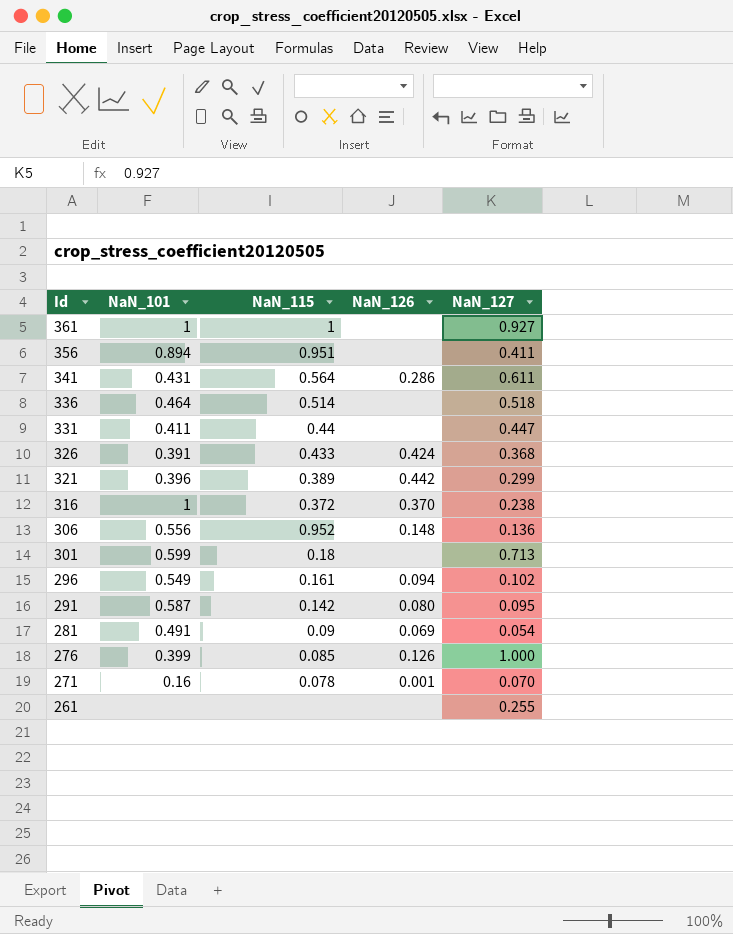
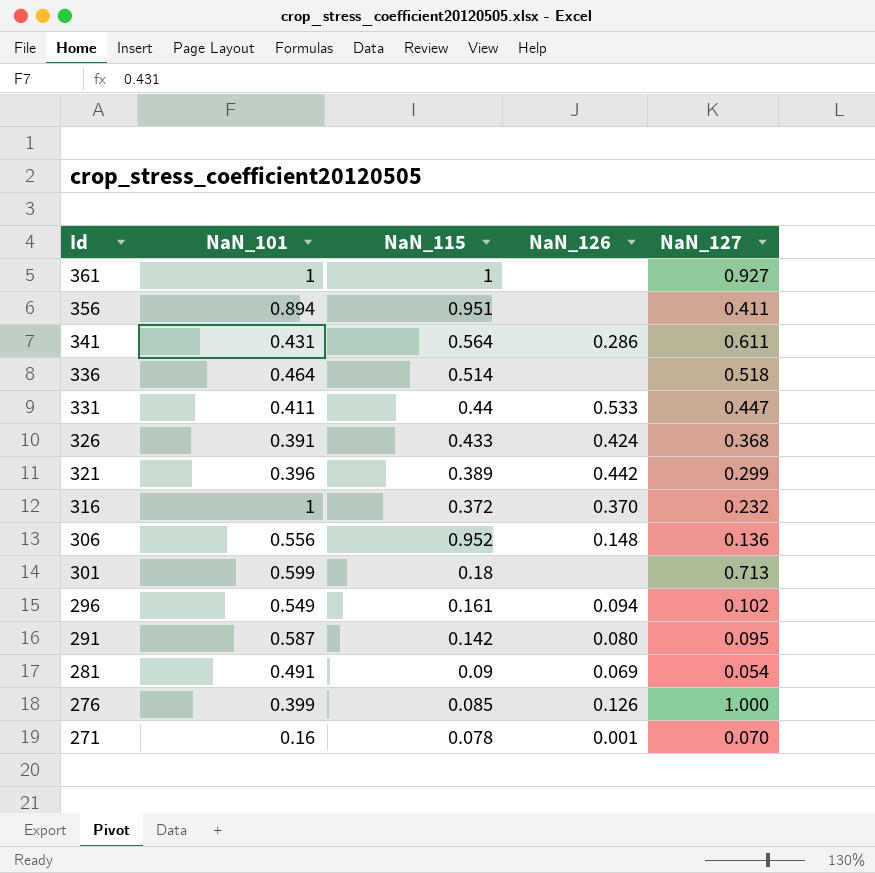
row 261: none | none | none | 0.255 -> none
331 | NaN_126: none -> 0.533
316 | NaN_127: 0.238 -> 0.232

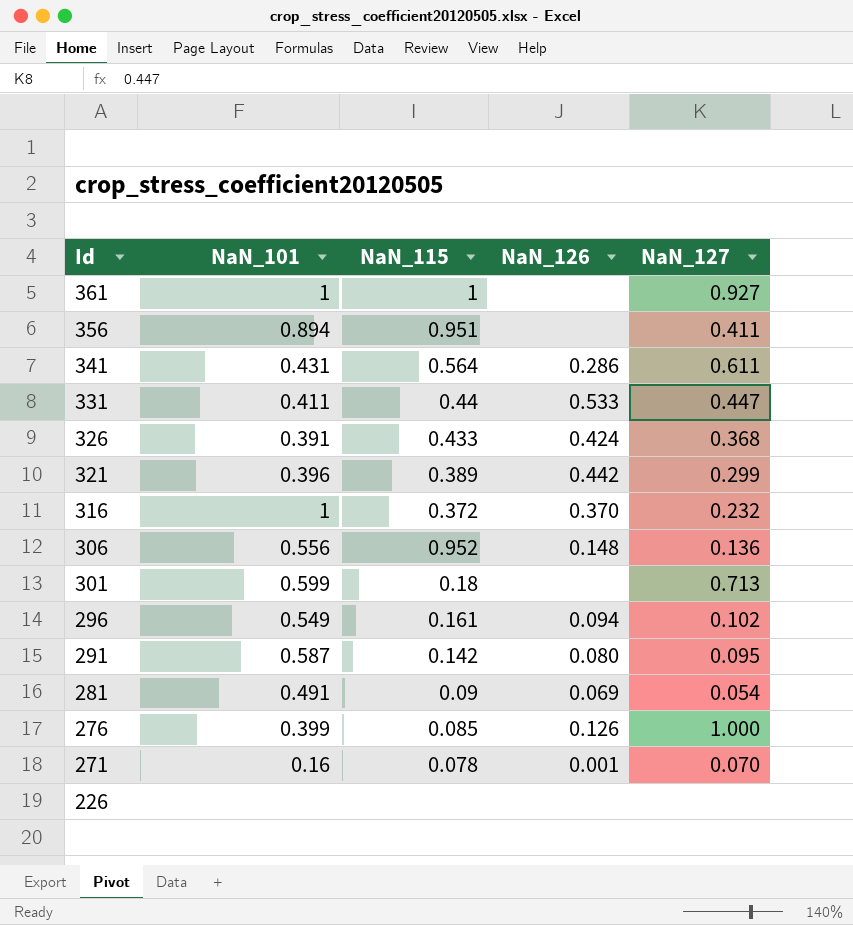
row 336: 0.464 | 0.514 | none | 0.518 -> none
row 226: none -> none | none | none | none

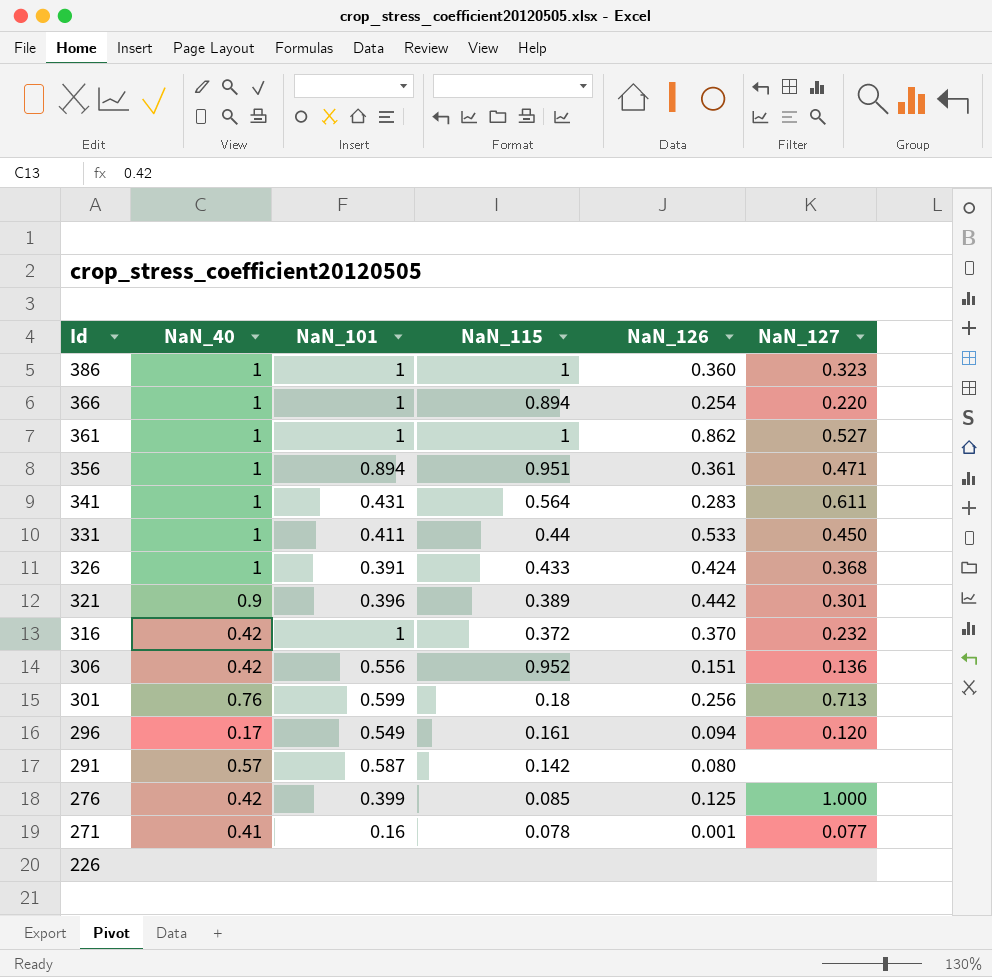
column NaN_40 | position: none -> 2
row 281: 0.491 | 0.09 | 0.069 | 0.054 -> none
row 386: none -> 1 | 1 | 1 | 0.360 | 0.323
row 366: none -> 1 | 1 | 0.894 | 0.254 | 0.220
361 | NaN_126: none -> 0.862
361 | NaN_127: 0.927 -> 0.527
356 | NaN_126: none -> 0.361
356 | NaN_127: 0.411 -> 0.471
341 | NaN_126: 0.286 -> 0.283
331 | NaN_127: 0.447 -> 0.450
321 | NaN_127: 0.299 -> 0.301
306 | NaN_126: 0.148 -> 0.151
301 | NaN_126: none -> 0.256
296 | NaN_127: 0.102 -> 0.120
291 | NaN_127: 0.095 -> none
276 | NaN_126: 0.126 -> 0.125
271 | NaN_127: 0.070 -> 0.077

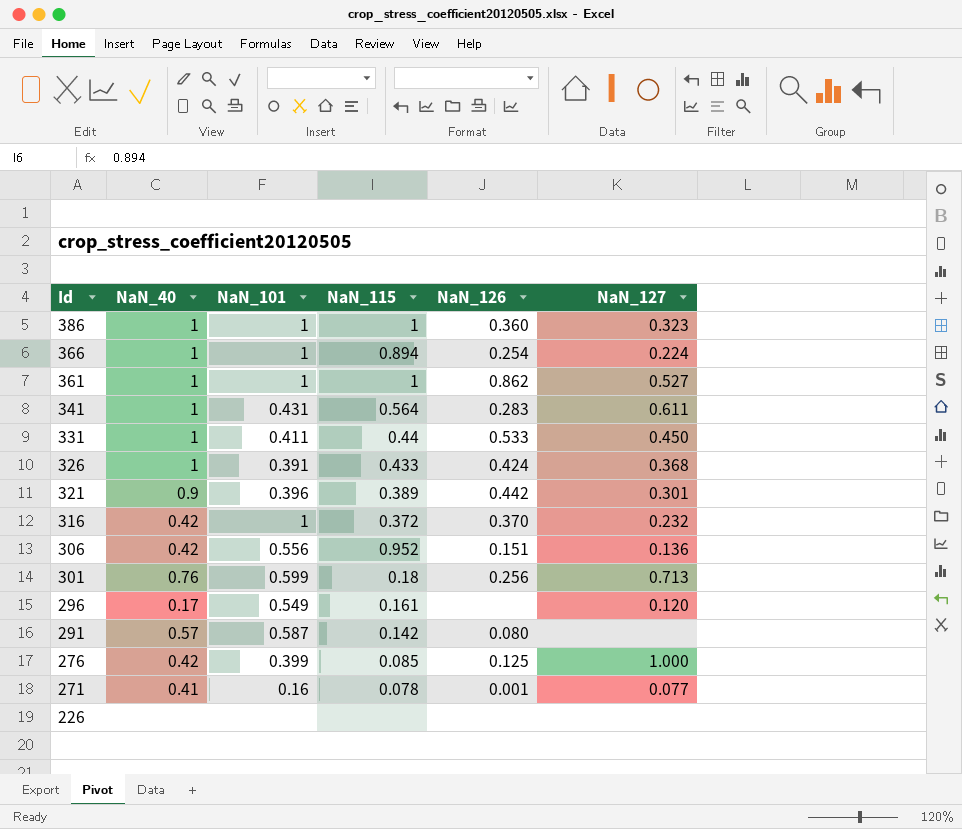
row 356: 1 | 0.894 | 0.951 | 0.361 | 0.471 -> none
366 | NaN_127: 0.220 -> 0.224
296 | NaN_126: 0.094 -> none

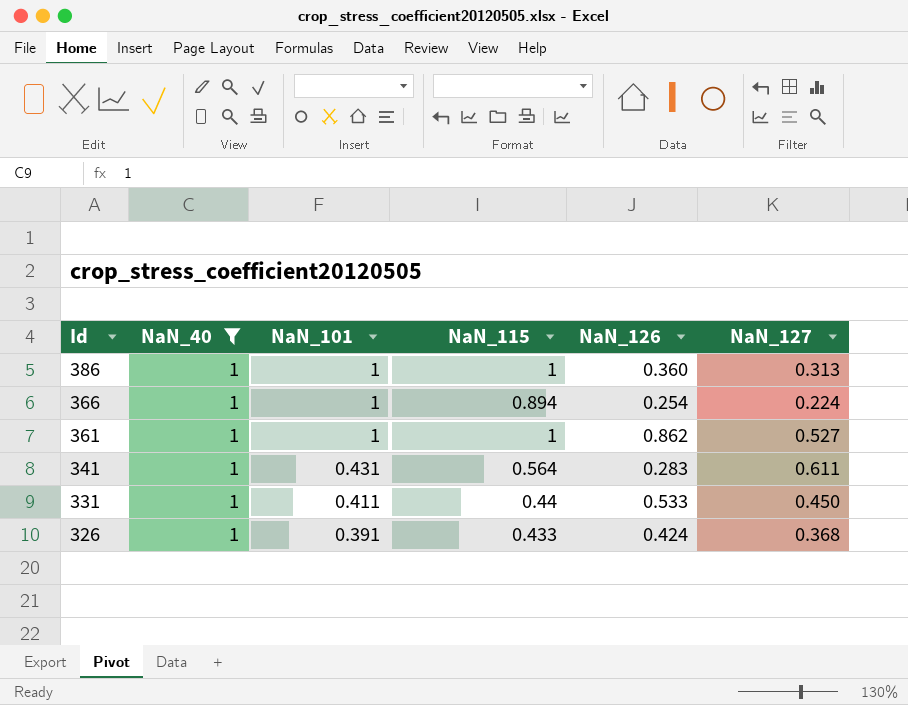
filter: none -> NaN_40 = 1
386 | NaN_127: 0.323 -> 0.313

